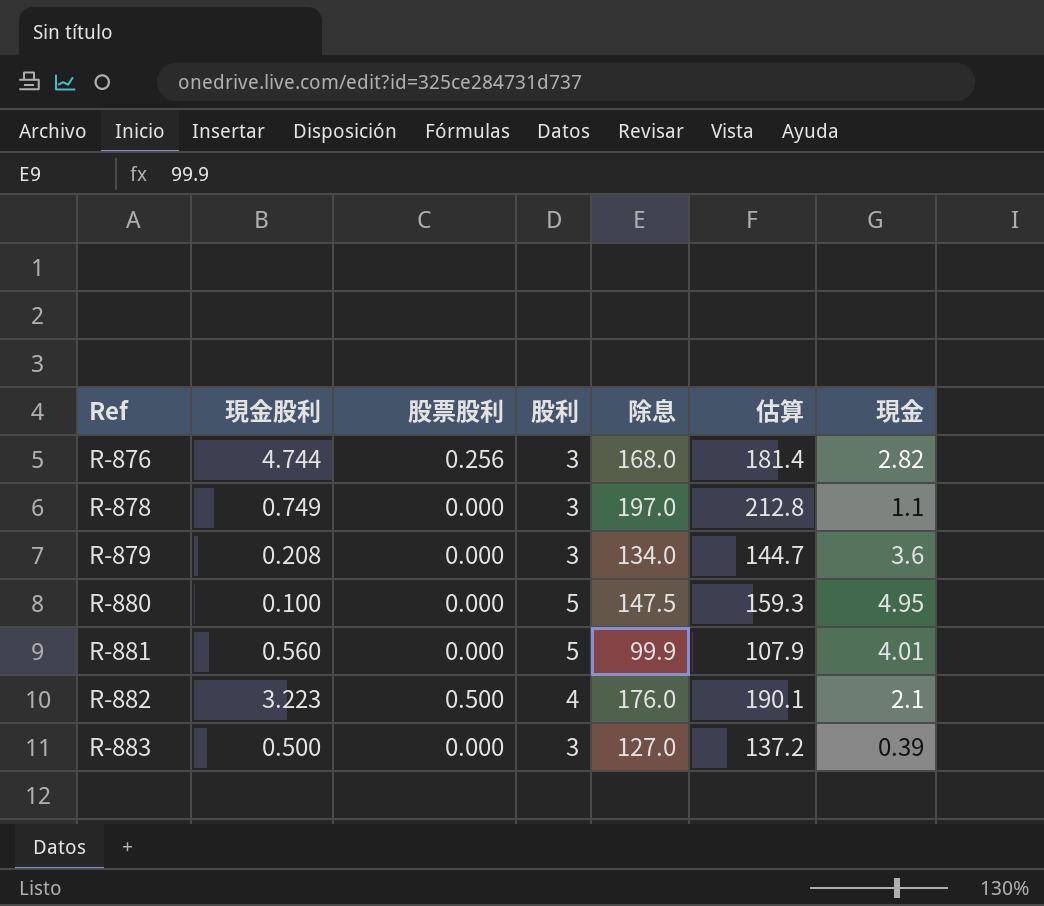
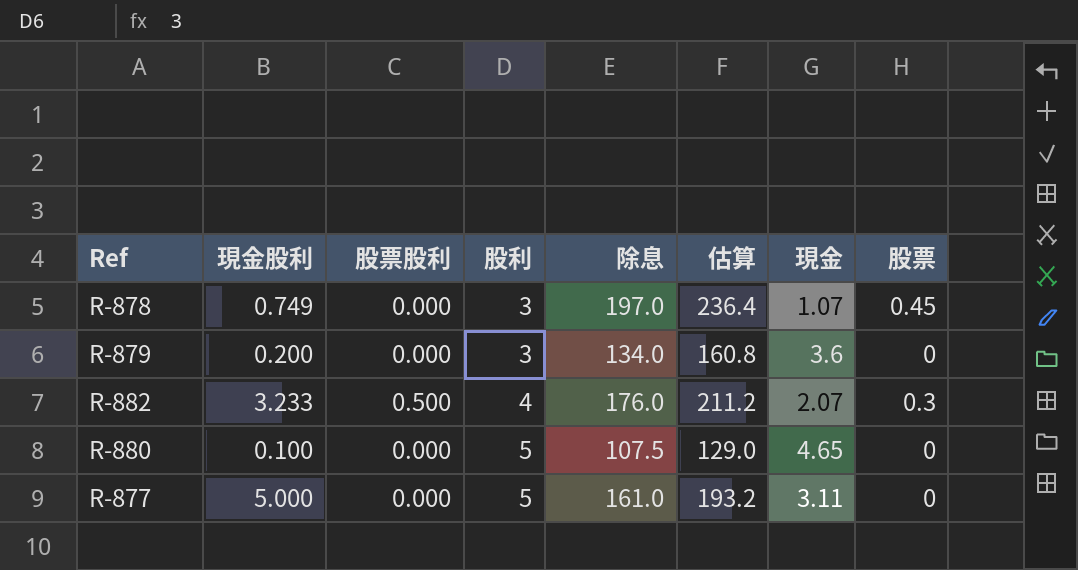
row order: Ref ascending -> 股利 ascending
column 估算 | formula: [除息] * 1.08 -> [除息] * 1.2
column 股票 | position: none -> 8
row R-876: 4.744 | 0.256 | 3 | 168.0 | 181.4 | 2.82 -> none
row R-881: 0.560 | 0.000 | 5 | 99.9 | 107.9 | 4.01 -> none
row R-883: 0.500 | 0.000 | 3 | 127.0 | 137.2 | 0.39 -> none
R-878 | 現金: 1.1 -> 1.07
R-879 | 現金股利: 0.208 -> 0.200
R-882 | 現金股利: 3.223 -> 3.233
R-882 | 現金: 2.1 -> 2.07
R-880 | 除息: 147.5 -> 107.5
R-880 | 現金: 4.95 -> 4.65
row R-877: none -> 5.000 | 0.000 | 5 | 161.0 | 193.2 | 3.11 | 0

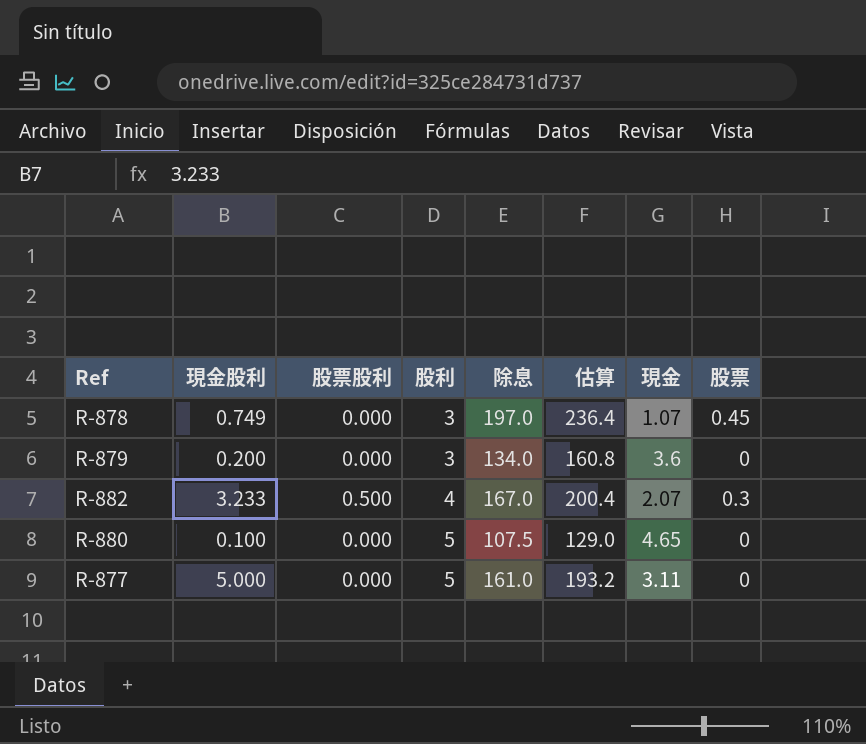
R-882 | 除息: 176.0 -> 167.0
R-882 | 估算: 211.2 -> 200.4

